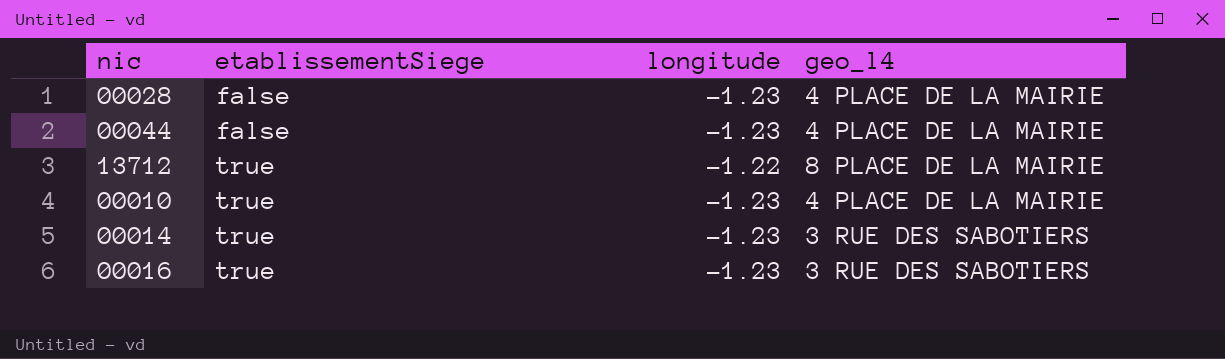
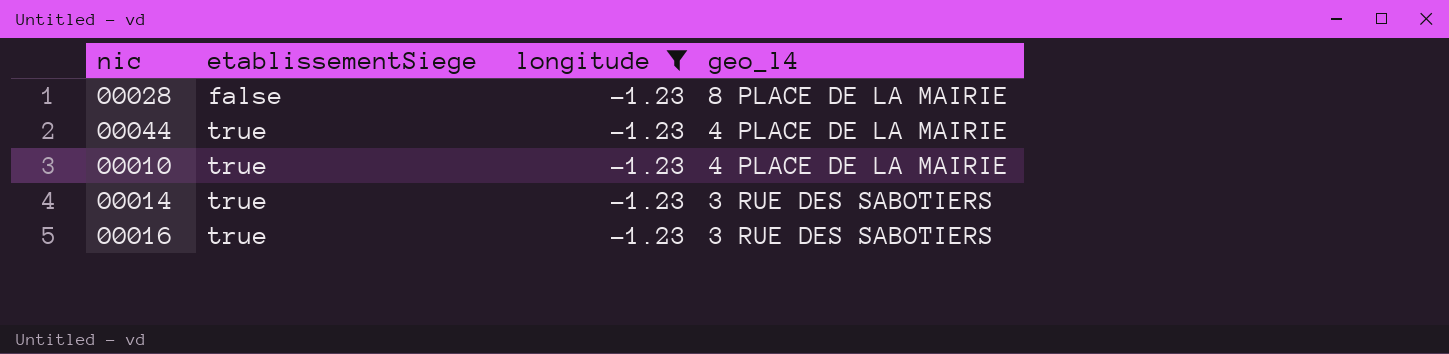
filter: none -> longitude = -1.23
00028 | geo_l4: 4 PLACE DE LA MAIRIE -> 8 PLACE DE LA MAIRIE
00044 | etablissementSiege: false -> true

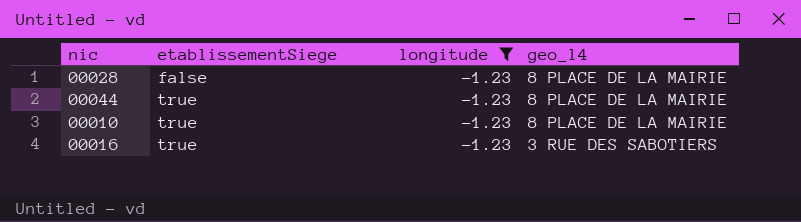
row 00014: true | -1.23 | 3 RUE DES SABOTIERS -> none
00044 | geo_l4: 4 PLACE DE LA MAIRIE -> 8 PLACE DE LA MAIRIE
00010 | geo_l4: 4 PLACE DE LA MAIRIE -> 8 PLACE DE LA MAIRIE

